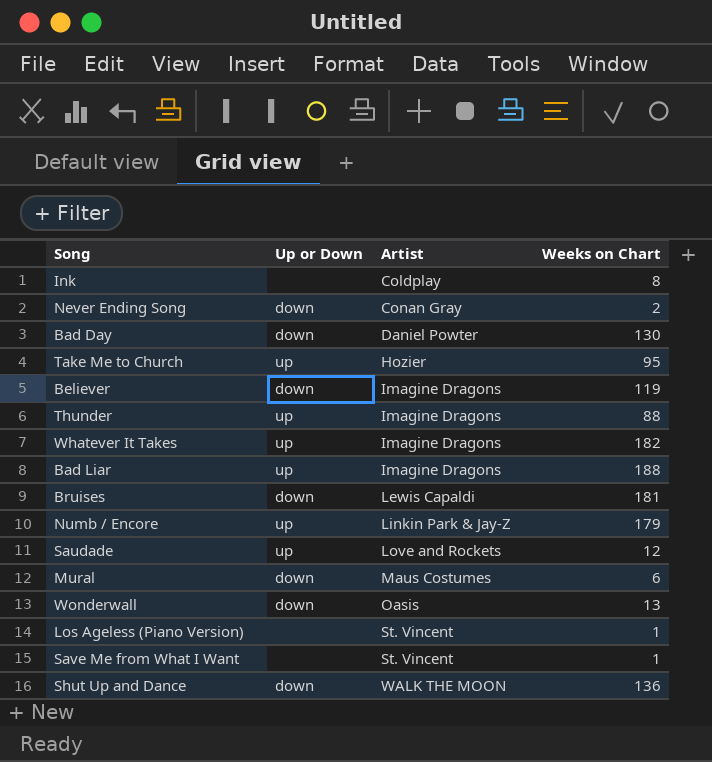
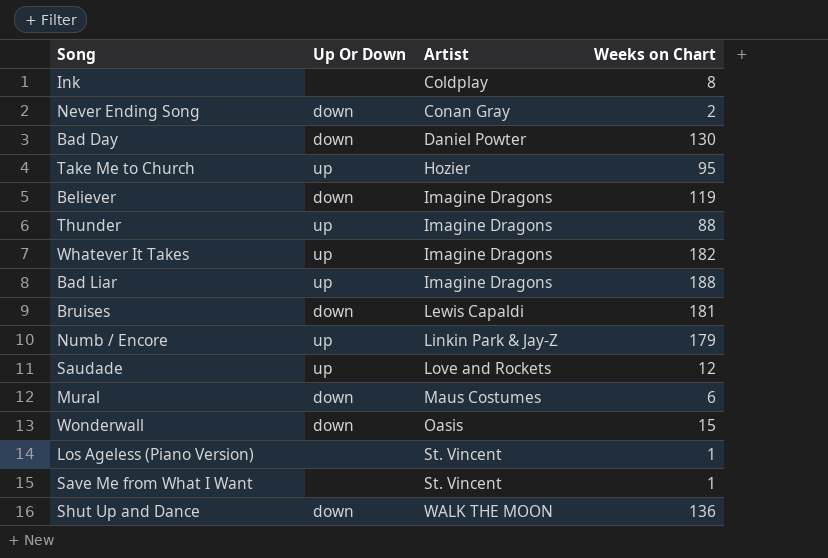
column name: Up or Down -> Up Or Down
Wonderwall | Weeks on Chart: 13 -> 15

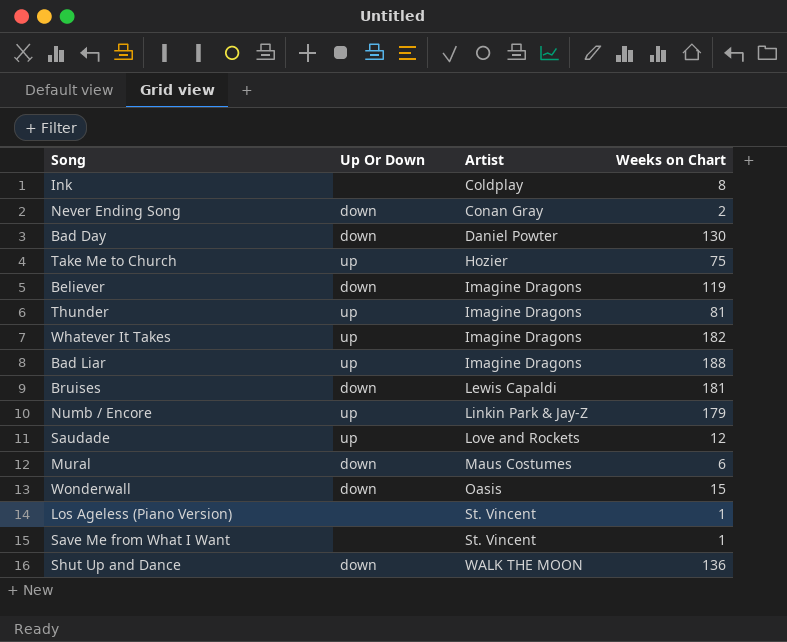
Take Me to Church | Weeks on Chart: 95 -> 75
Thunder | Weeks on Chart: 88 -> 81

